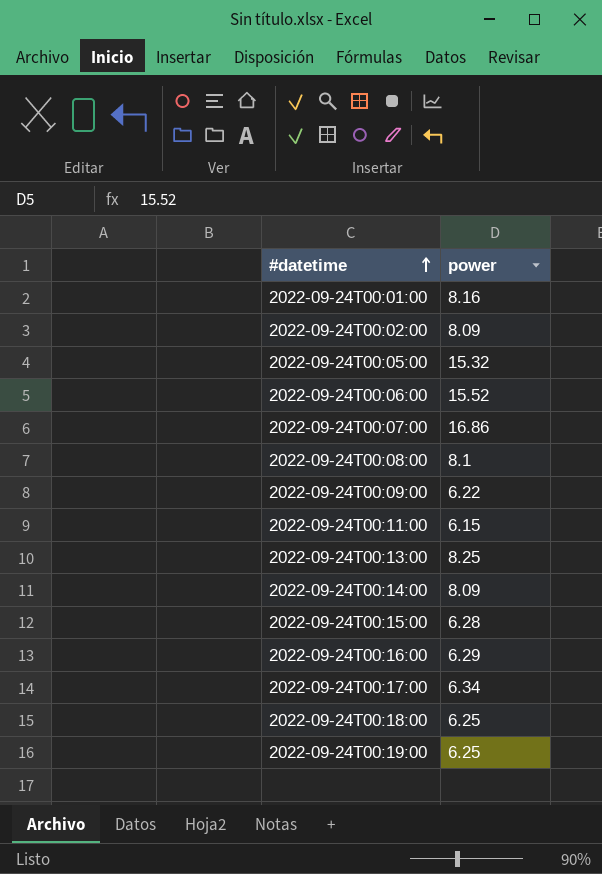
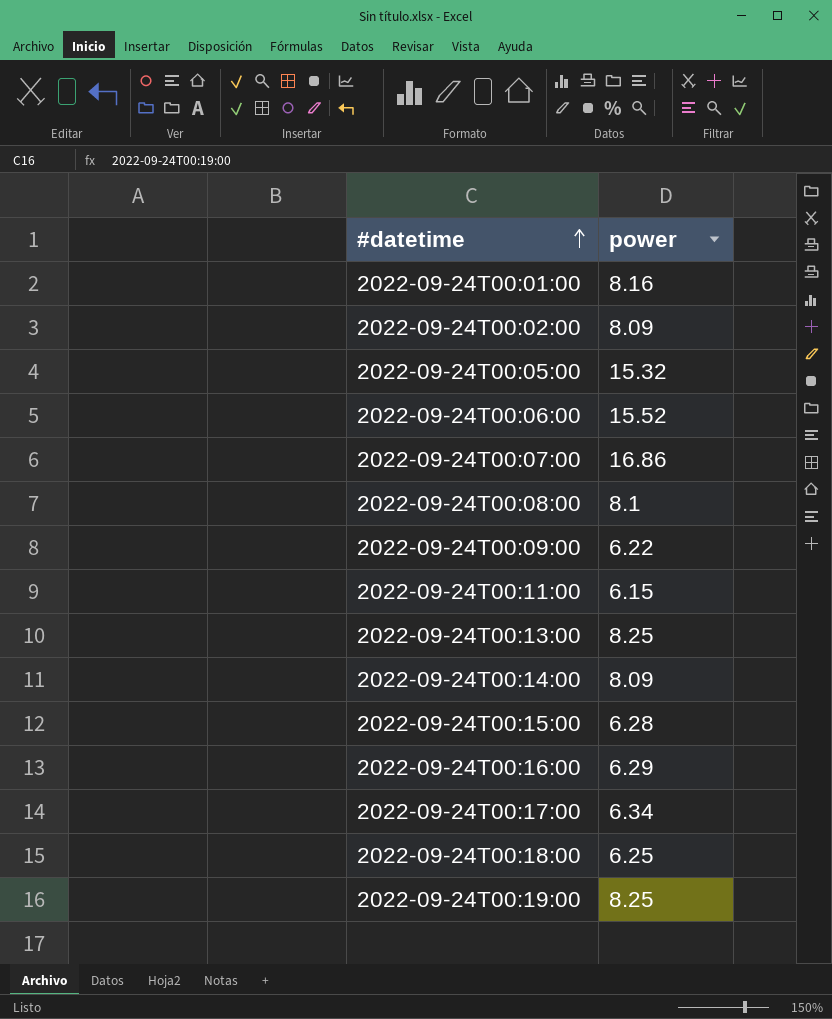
2022-09-24T00:19:00 | power: 6.25 -> 8.25

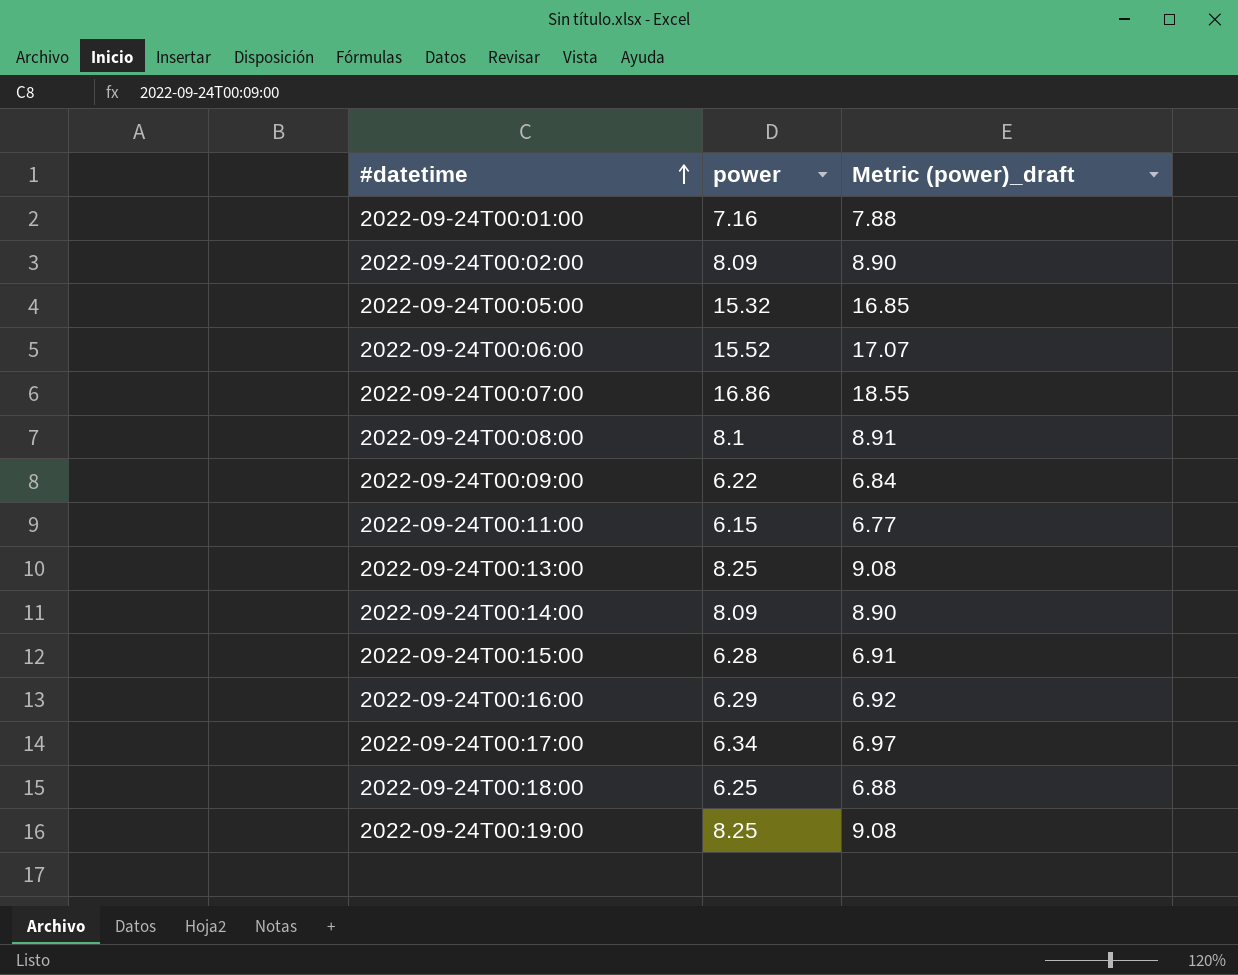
column Metric (power)_draft | formula: none -> [power] * 1.1
2022-09-24T00:01:00 | power: 8.16 -> 7.16

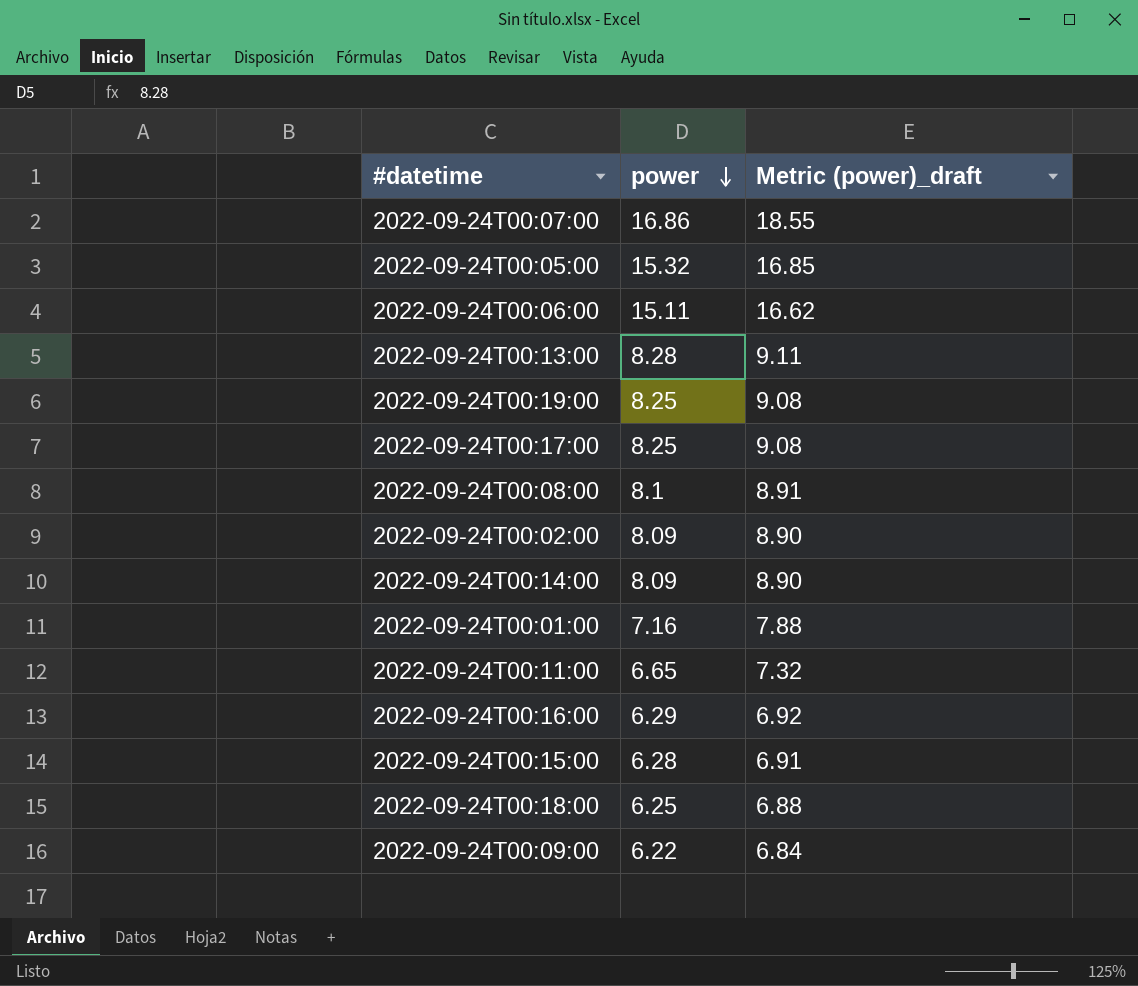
row order: #datetime ascending -> power descending
2022-09-24T00:06:00 | power: 15.52 -> 15.11
2022-09-24T00:06:00 | Metric (power)_draft: 17.07 -> 16.62
2022-09-24T00:13:00 | power: 8.25 -> 8.28
2022-09-24T00:13:00 | Metric (power)_draft: 9.08 -> 9.11
2022-09-24T00:17:00 | power: 6.34 -> 8.25
2022-09-24T00:17:00 | Metric (power)_draft: 6.97 -> 9.08
2022-09-24T00:11:00 | power: 6.15 -> 6.65
2022-09-24T00:11:00 | Metric (power)_draft: 6.77 -> 7.32

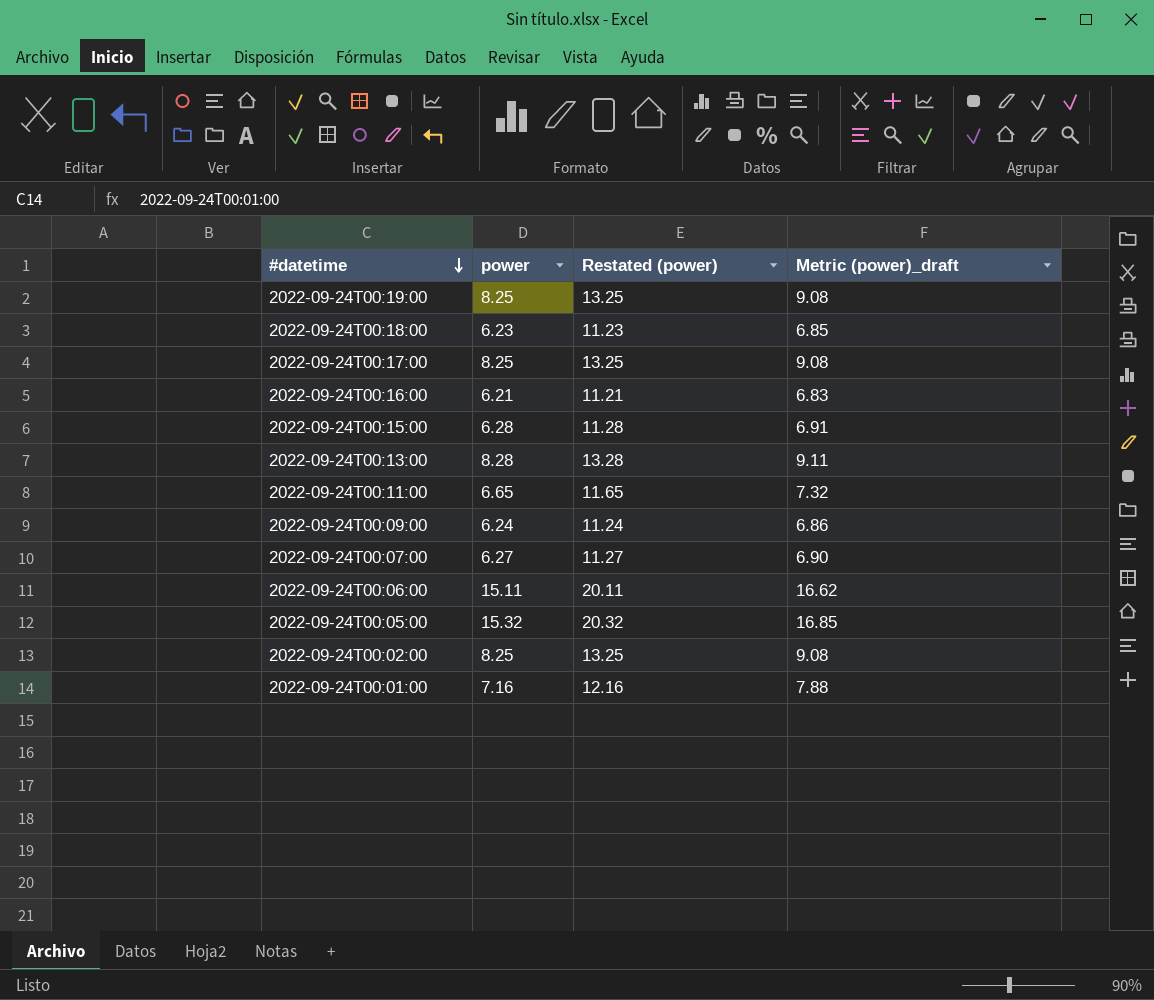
row order: power descending -> #datetime descending
column Restated (power) | formula: none -> [power] + 5
row 2022-09-24T00:08:00: 8.1 | 8.91 -> none
row 2022-09-24T00:14:00: 8.09 | 8.90 -> none
2022-09-24T00:18:00 | power: 6.25 -> 6.23
2022-09-24T00:18:00 | Metric (power)_draft: 6.88 -> 6.85
2022-09-24T00:16:00 | power: 6.29 -> 6.21
2022-09-24T00:16:00 | Metric (power)_draft: 6.92 -> 6.83
2022-09-24T00:09:00 | power: 6.22 -> 6.24
2022-09-24T00:09:00 | Metric (power)_draft: 6.84 -> 6.86
2022-09-24T00:07:00 | power: 16.86 -> 6.27
2022-09-24T00:07:00 | Metric (power)_draft: 18.55 -> 6.90
2022-09-24T00:02:00 | power: 8.09 -> 8.25
2022-09-24T00:02:00 | Metric (power)_draft: 8.90 -> 9.08

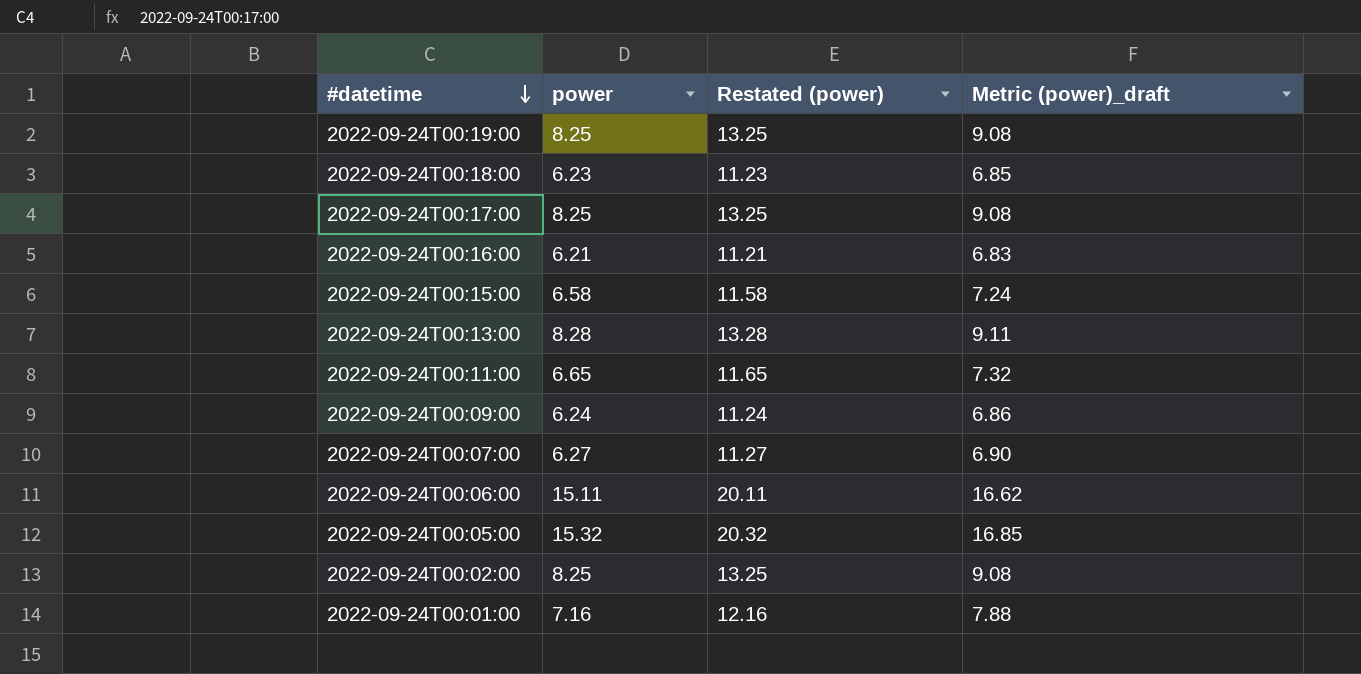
2022-09-24T00:15:00 | power: 6.28 -> 6.58
2022-09-24T00:15:00 | Restated (power): 11.28 -> 11.58
2022-09-24T00:15:00 | Metric (power)_draft: 6.91 -> 7.24

